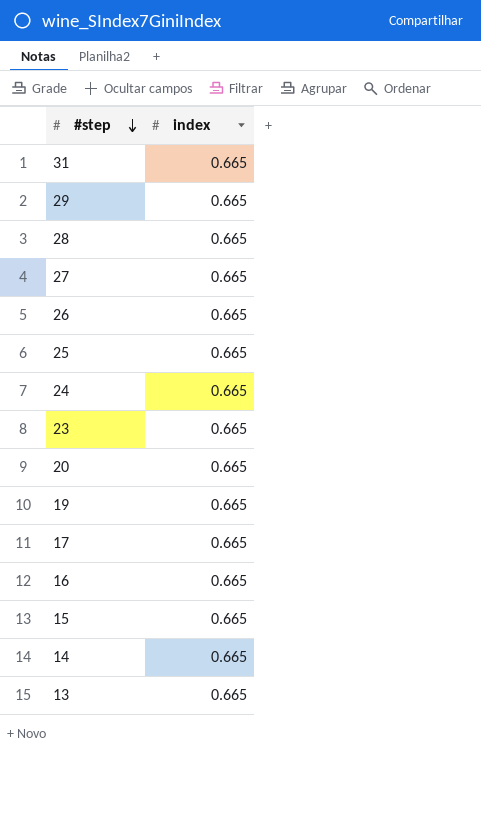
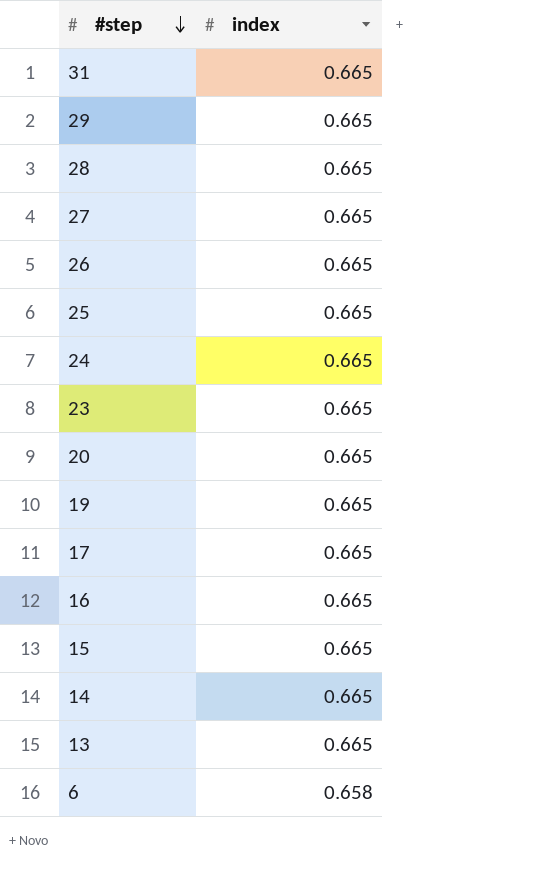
row 6: none -> 0.658

